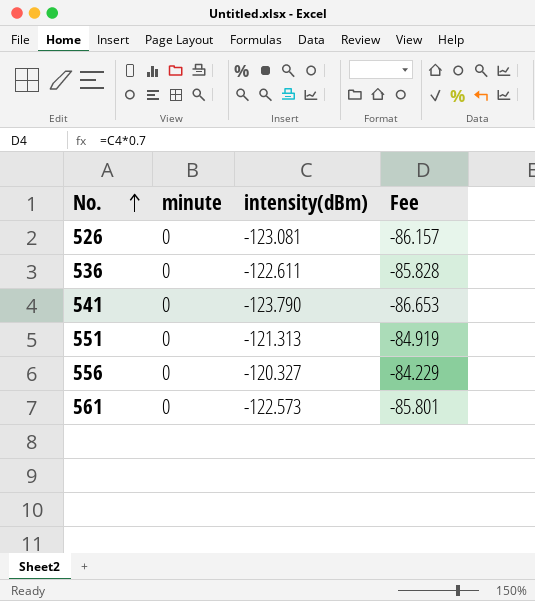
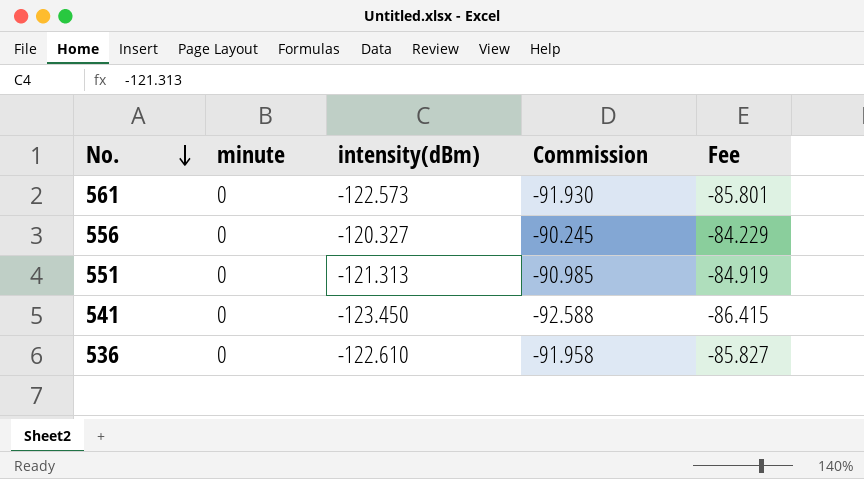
row order: No. ascending -> No. descending
column Commission | formula: none -> [intensity(dBm)] * 0.75
row 526: 0 | -123.081 | -86.157 -> none
541 | intensity(dBm): -123.790 -> -123.450
541 | Fee: -86.653 -> -86.415
536 | intensity(dBm): -122.611 -> -122.610
536 | Fee: -85.828 -> -85.827

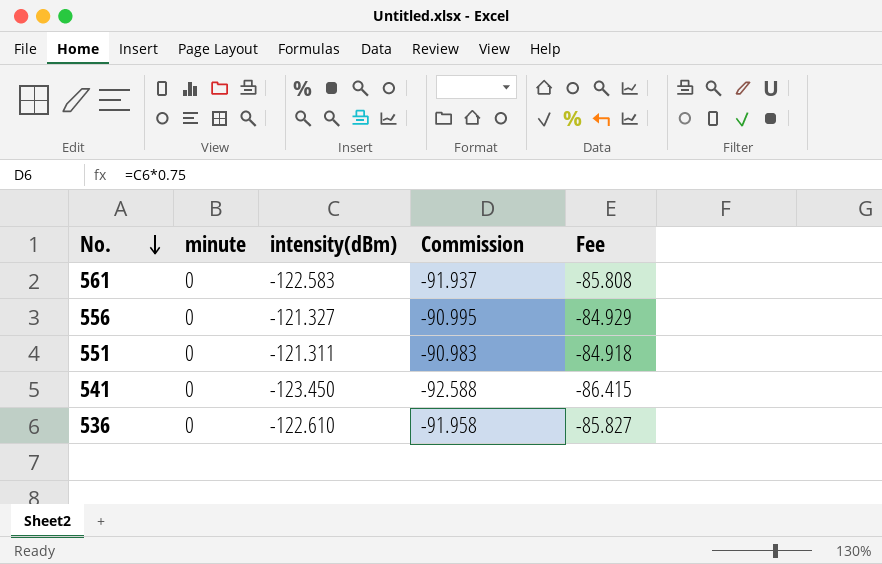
561 | intensity(dBm): -122.573 -> -122.583
561 | Commission: -91.930 -> -91.937
561 | Fee: -85.801 -> -85.808
556 | intensity(dBm): -120.327 -> -121.327
556 | Commission: -90.245 -> -90.995
556 | Fee: -84.229 -> -84.929
551 | intensity(dBm): -121.313 -> -121.311
551 | Commission: -90.985 -> -90.983
551 | Fee: -84.919 -> -84.918

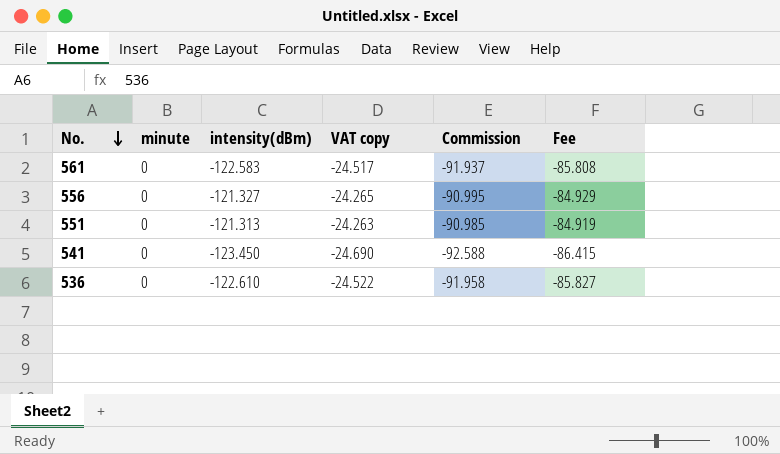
column VAT copy | formula: none -> [intensity(dBm)] * 0.2
551 | intensity(dBm): -121.311 -> -121.313
551 | Commission: -90.983 -> -90.985
551 | Fee: -84.918 -> -84.919

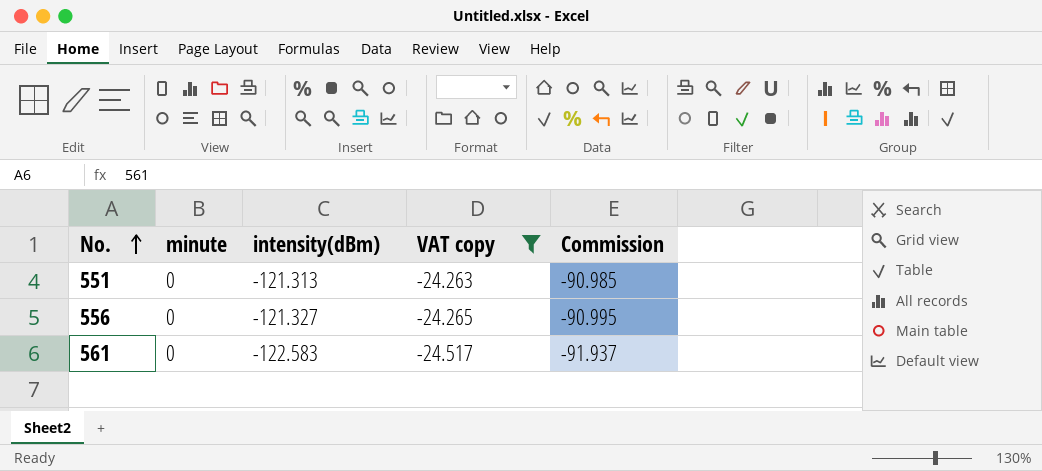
filter: none -> VAT copy >= -24.517
row order: No. descending -> No. ascending
column Fee | formula: [intensity(dBm)] * 0.7 -> none

